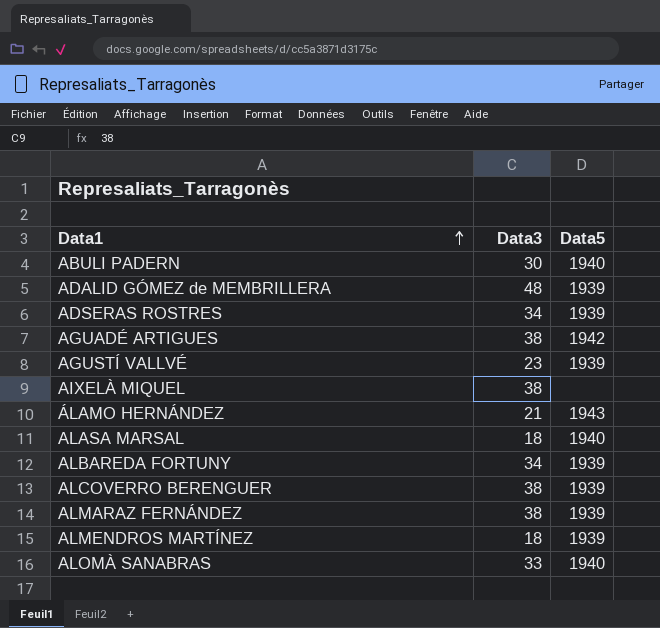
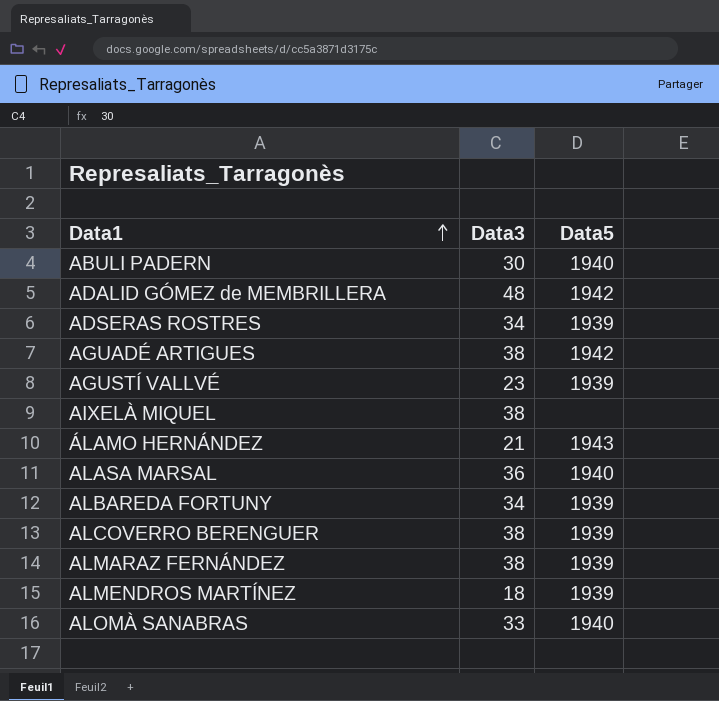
ADALID GÓMEZ de MEMBRILLERA | Data5: 1939 -> 1942
ALASA MARSAL | Data3: 18 -> 36

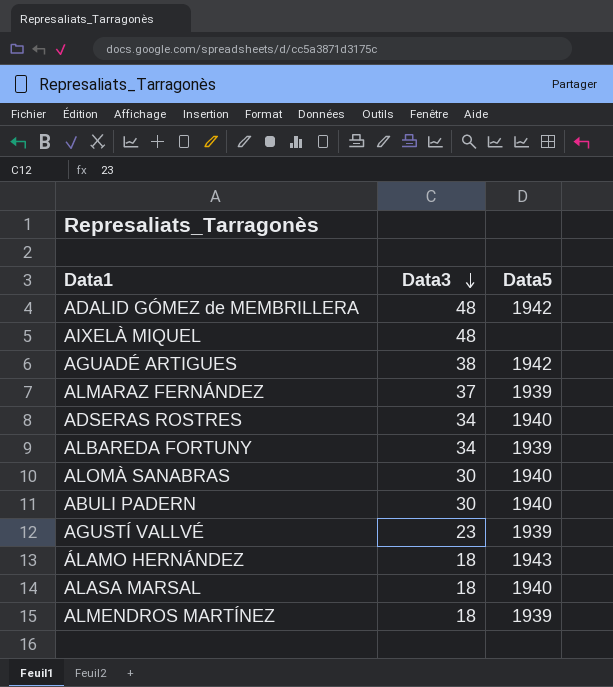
row order: Data1 ascending -> Data3 descending
row ALCOVERRO BERENGUER: 38 | 1939 -> none
AIXELÀ MIQUEL | Data3: 38 -> 48
ALMARAZ FERNÁNDEZ | Data3: 38 -> 37
ADSERAS ROSTRES | Data5: 1939 -> 1940
ALOMÀ SANABRAS | Data3: 33 -> 30
ÁLAMO HERNÁNDEZ | Data3: 21 -> 18
ALASA MARSAL | Data3: 36 -> 18

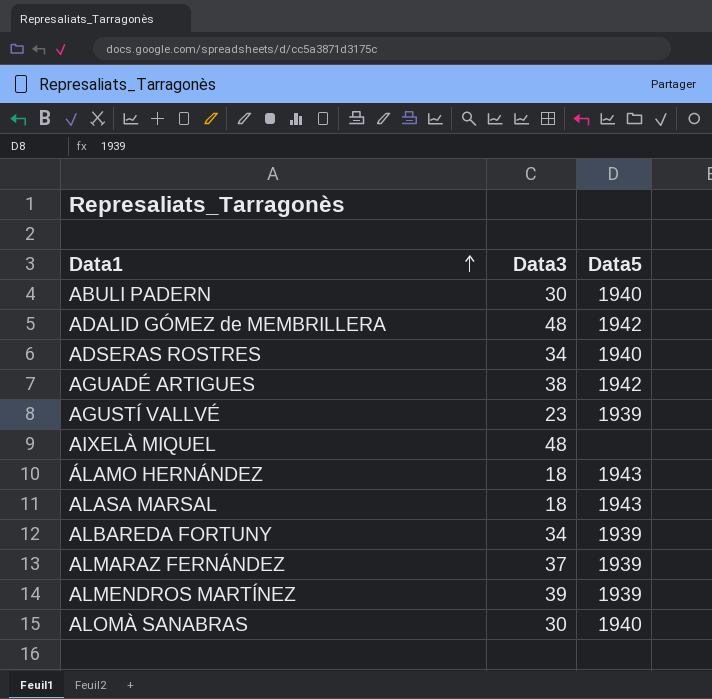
row order: Data3 descending -> Data1 ascending
ALASA MARSAL | Data5: 1940 -> 1943
ALMENDROS MARTÍNEZ | Data3: 18 -> 39

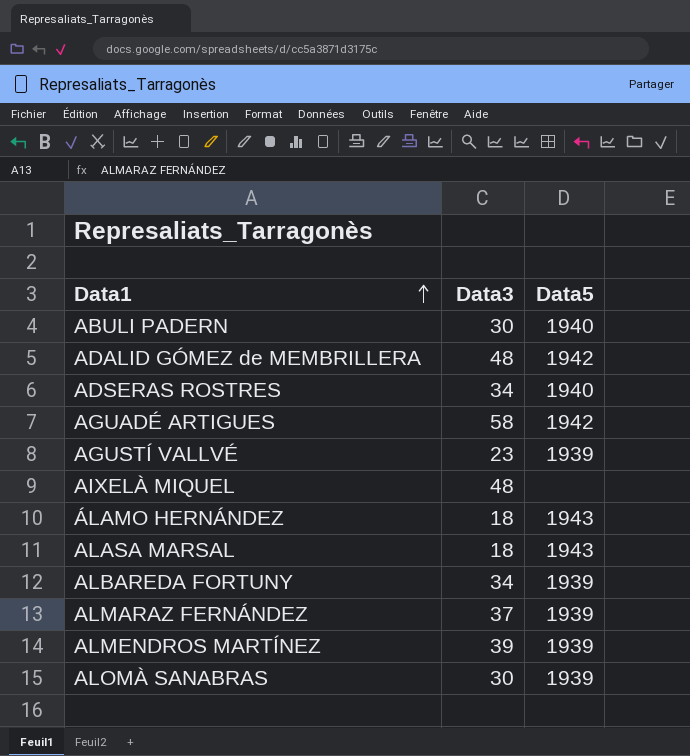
AGUADÉ ARTIGUES | Data3: 38 -> 58
ALOMÀ SANABRAS | Data5: 1940 -> 1939

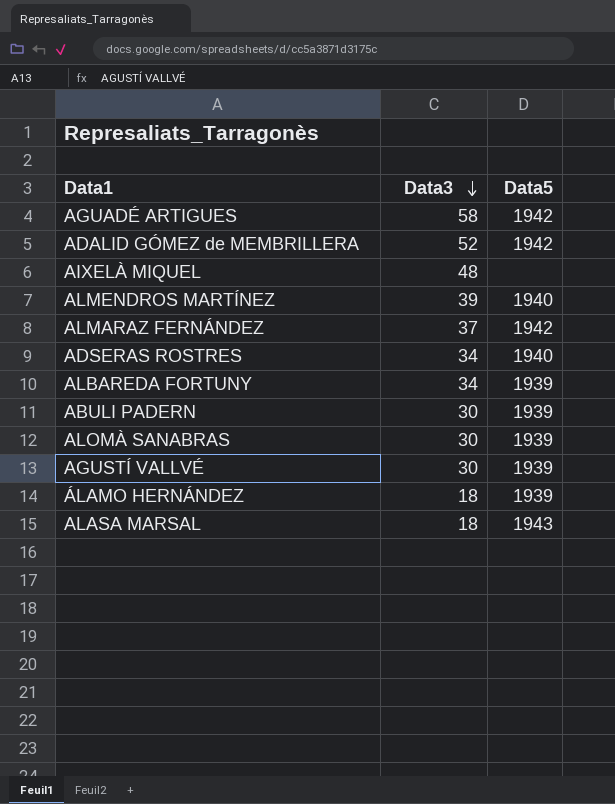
row order: Data1 ascending -> Data3 descending
ADALID GÓMEZ de MEMBRILLERA | Data3: 48 -> 52
ALMENDROS MARTÍNEZ | Data5: 1939 -> 1940
ALMARAZ FERNÁNDEZ | Data5: 1939 -> 1942
ABULI PADERN | Data5: 1940 -> 1939
AGUSTÍ VALLVÉ | Data3: 23 -> 30
ÁLAMO HERNÁNDEZ | Data5: 1943 -> 1939

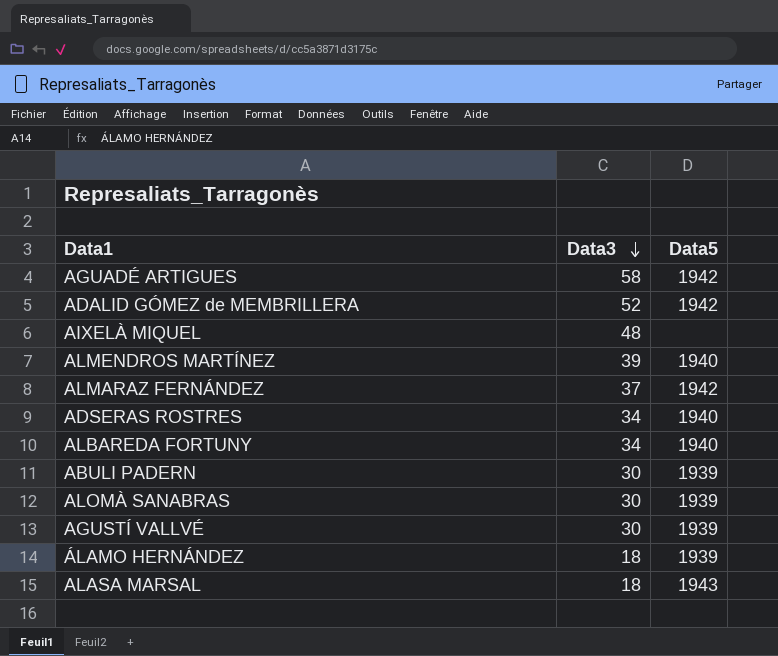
ALBAREDA FORTUNY | Data5: 1939 -> 1940

